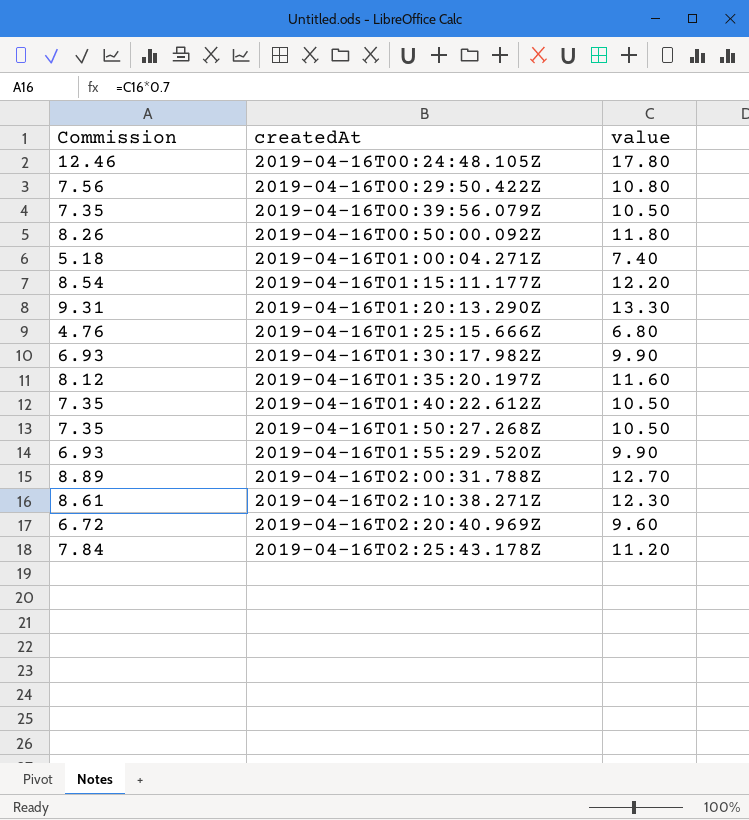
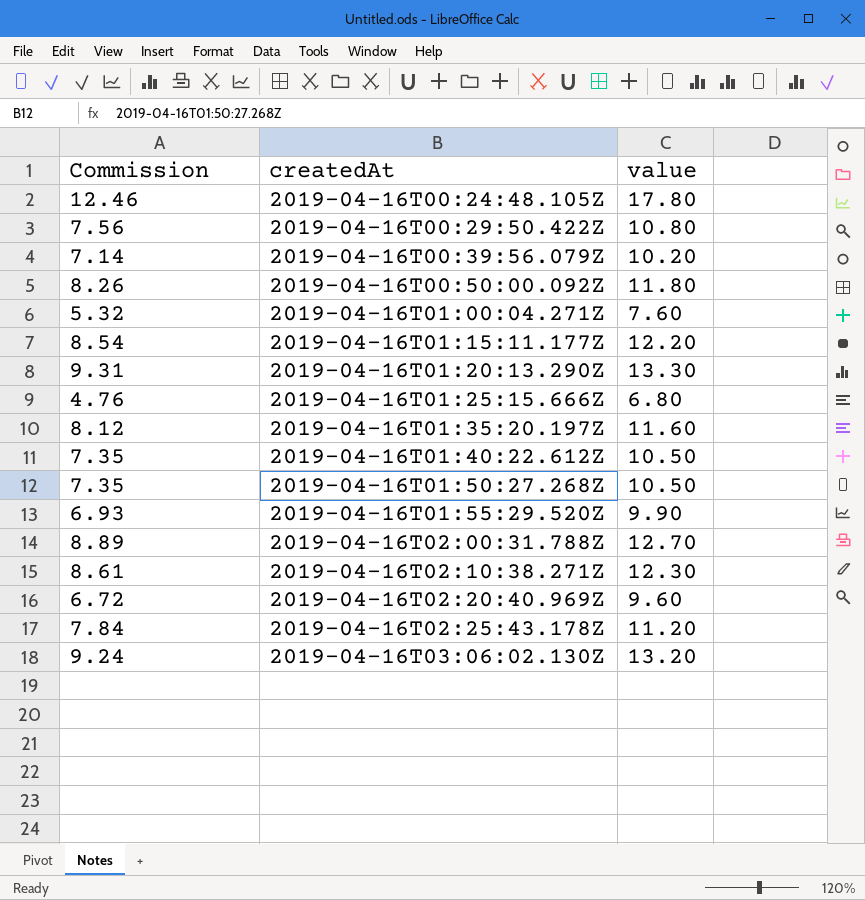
row 2019-04-16T01:30:17.982Z: 6.93 | 9.90 -> none
2019-04-16T00:39:56.079Z | Commission: 7.35 -> 7.14
2019-04-16T00:39:56.079Z | value: 10.50 -> 10.20
2019-04-16T01:00:04.271Z | Commission: 5.18 -> 5.32
2019-04-16T01:00:04.271Z | value: 7.40 -> 7.60
row 2019-04-16T03:06:02.130Z: none -> 9.24 | 13.20

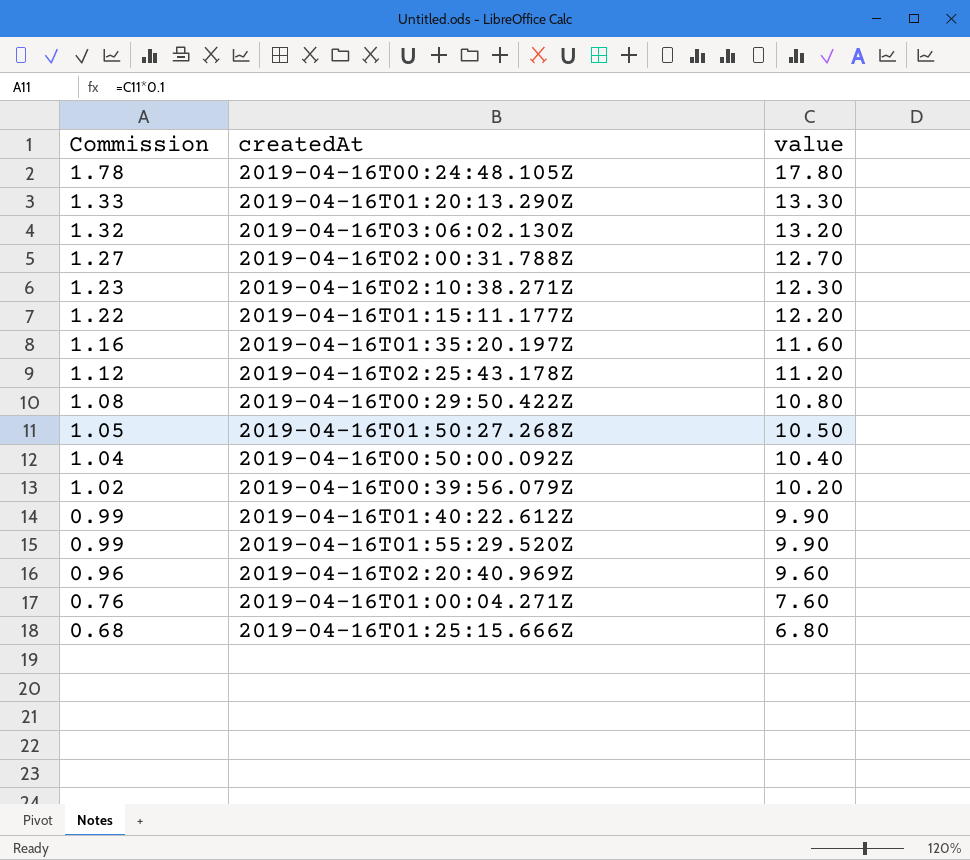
row order: createdAt ascending -> Commission descending
column Commission | formula: [value] * 0.7 -> [value] * 0.1
2019-04-16T00:50:00.092Z | value: 11.80 -> 10.40
2019-04-16T01:40:22.612Z | value: 10.50 -> 9.90

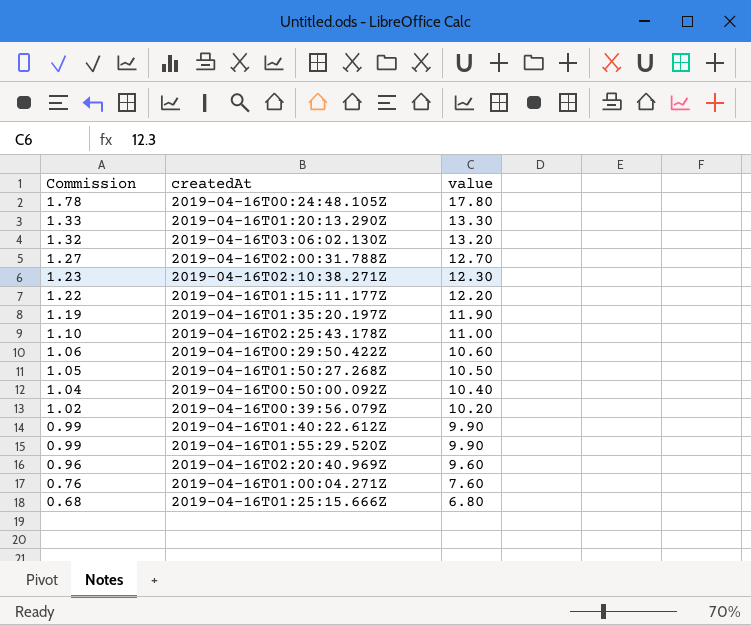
2019-04-16T01:35:20.197Z | Commission: 1.16 -> 1.19
2019-04-16T01:35:20.197Z | value: 11.60 -> 11.90
2019-04-16T02:25:43.178Z | Commission: 1.12 -> 1.10
2019-04-16T02:25:43.178Z | value: 11.20 -> 11.00
2019-04-16T00:29:50.422Z | Commission: 1.08 -> 1.06
2019-04-16T00:29:50.422Z | value: 10.80 -> 10.60

